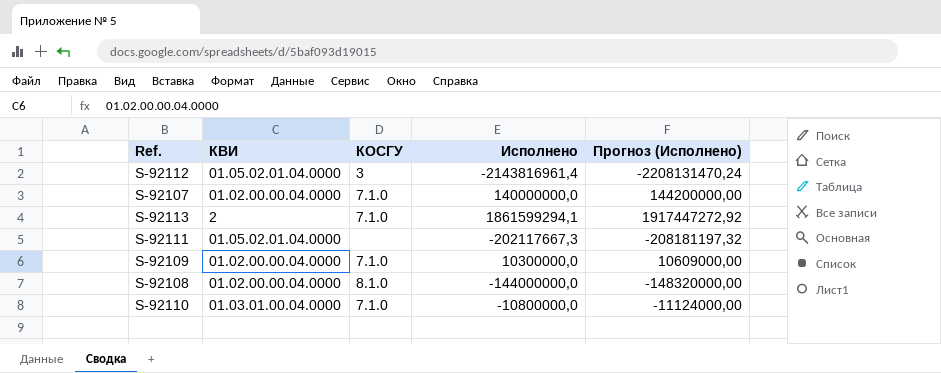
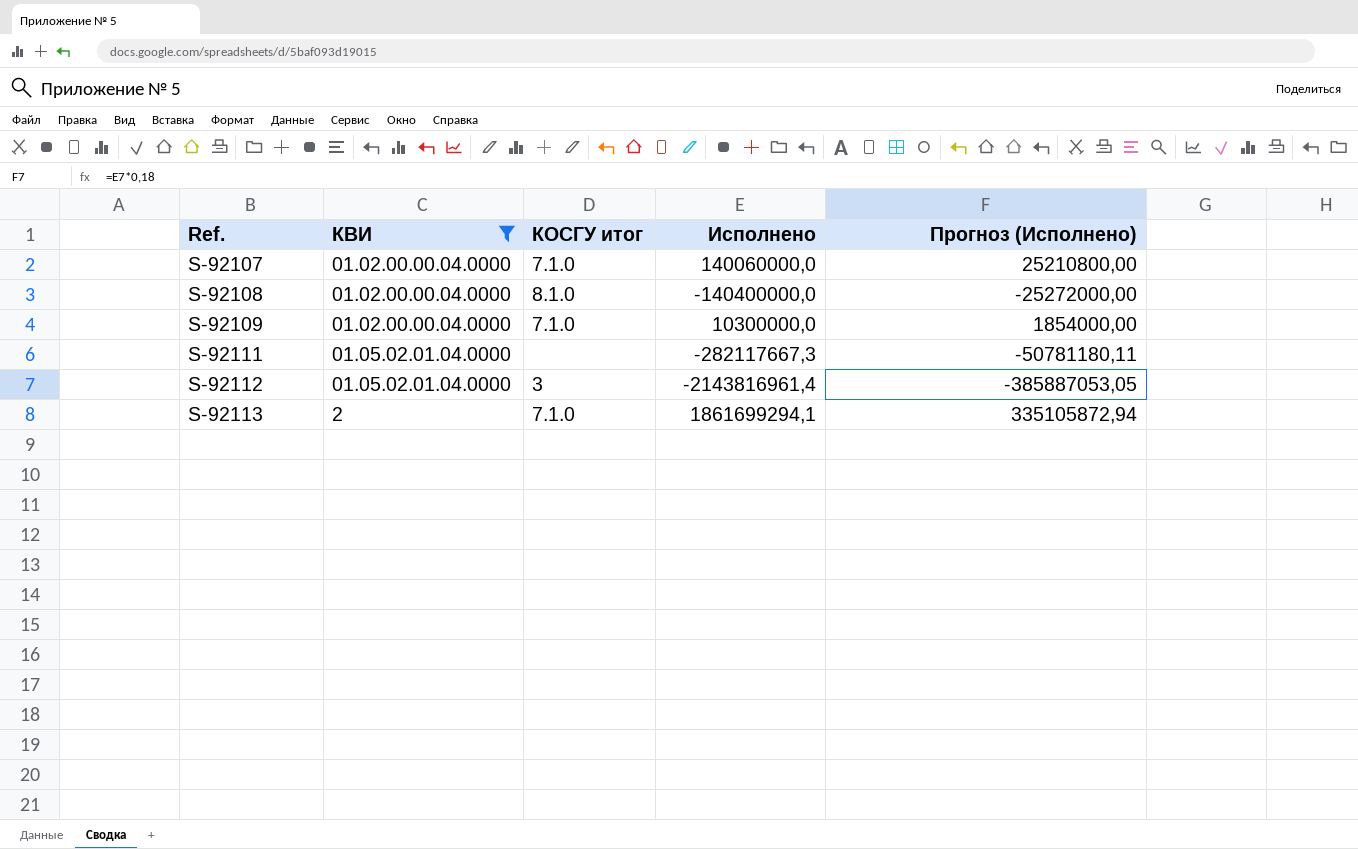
filter: none -> КВИ != 01.03.01.00.04.0000
row order: none -> Ref. ascending
column name: КОСГУ -> КОСГУ итог
column Прогноз (Исполнено) | formula: [Исполнено] * 1,03 -> [Исполнено] * 0,18
S-92107 | Исполнено: 140000000,0 -> 140060000,0
S-92108 | Исполнено: -144000000,0 -> -140400000,0
S-92111 | Исполнено: -202117667,3 -> -282117667,3
S-92113 | Исполнено: 1861599294,1 -> 1861699294,1

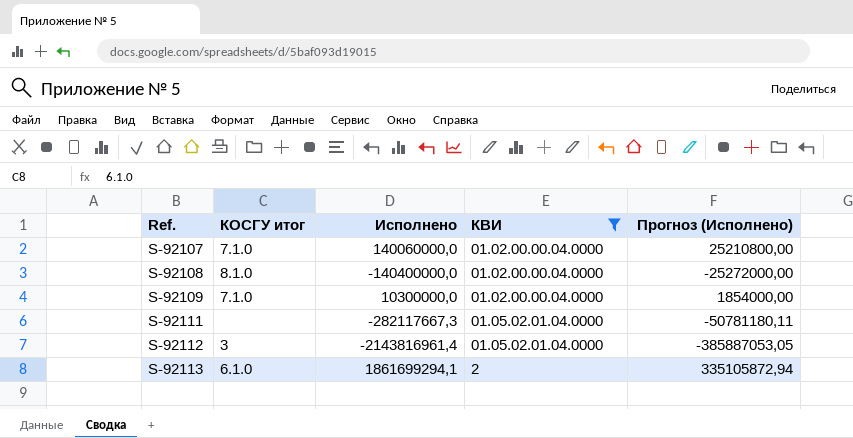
column КВИ | position: 2 -> 4
S-92113 | КОСГУ итог: 7.1.0 -> 6.1.0

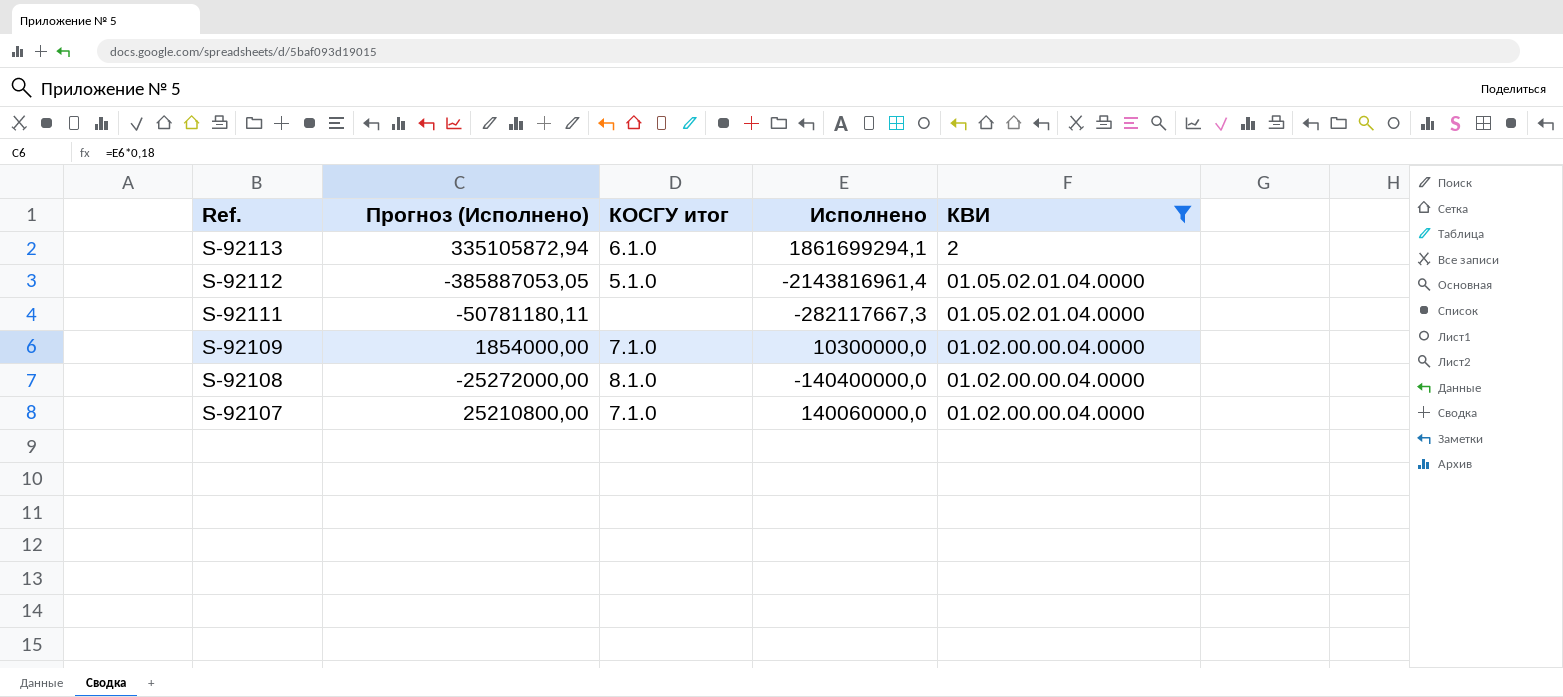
row order: Ref. ascending -> Ref. descending
column Прогноз (Исполнено) | position: 5 -> 2
S-92112 | КОСГУ итог: 3 -> 5.1.0

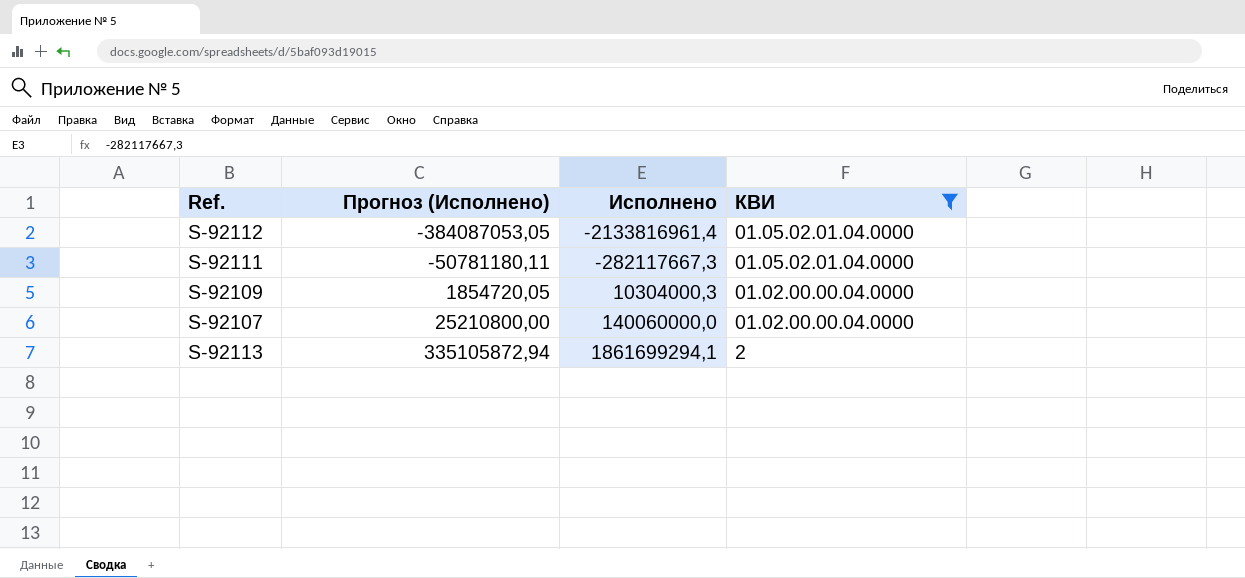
row order: Ref. descending -> Прогноз (Исполнено) ascending
column КОСГУ итог | position: 3 -> none
row S-92108: -25272000,00 | 8.1.0 | -140400000,0 | 01.02.00.00.04.0000 -> none
S-92112 | Прогноз (Исполнено): -385887053,05 -> -384087053,05
S-92112 | Исполнено: -2143816961,4 -> -2133816961,4
S-92109 | Прогноз (Исполнено): 1854000,00 -> 1854720,05
S-92109 | Исполнено: 10300000,0 -> 10304000,3

